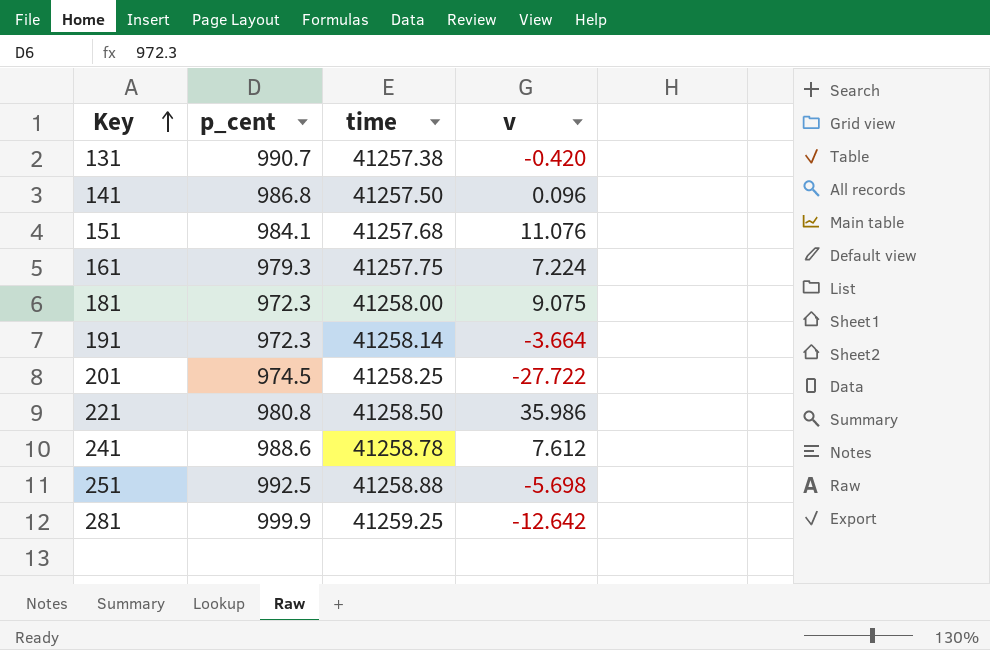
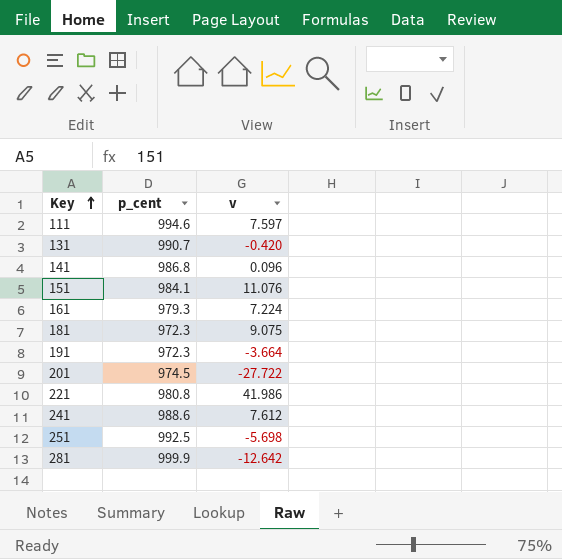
column time | position: 3 -> none
row 111: none -> 994.6 | 7.597
221 | v: 35.986 -> 41.986

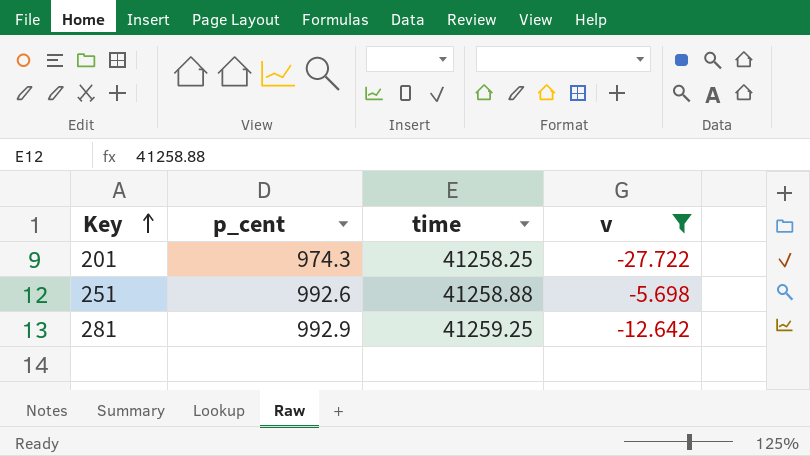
filter: none -> v <= -5.698
column time | position: none -> 3
201 | p_cent: 974.5 -> 974.3
251 | p_cent: 992.5 -> 992.6
281 | p_cent: 999.9 -> 992.9

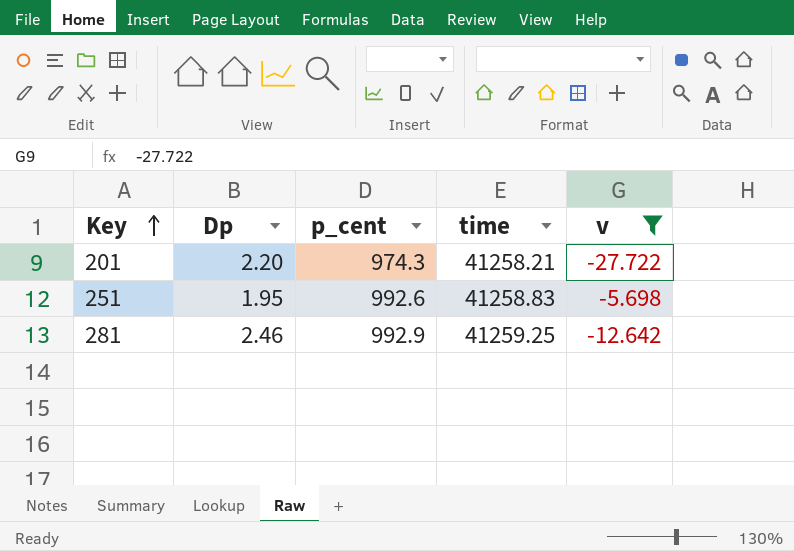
column Dp | position: none -> 2
201 | time: 41258.25 -> 41258.21
251 | time: 41258.88 -> 41258.83

